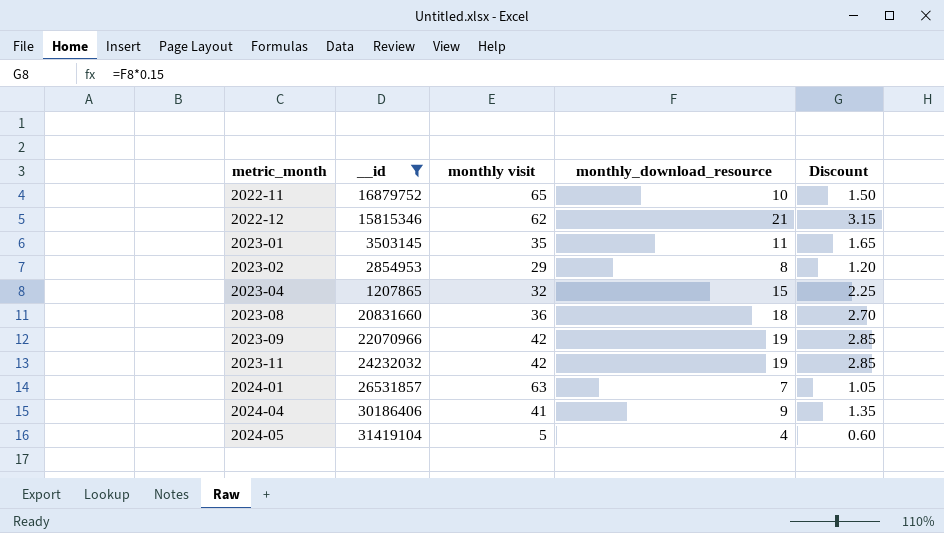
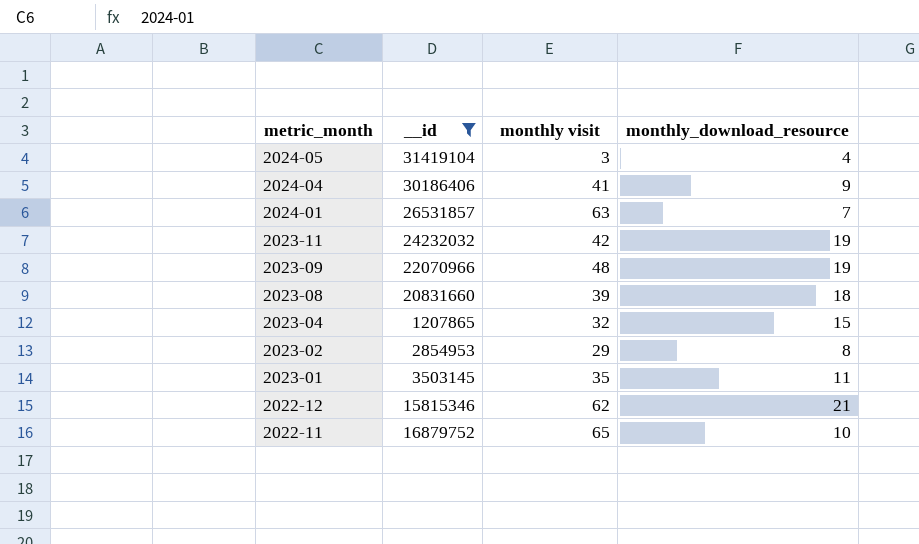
row order: metric_month ascending -> metric_month descending
column Discount | formula: [monthly_download_resource] * 0.15 -> none
2024-05 | monthly visit: 5 -> 3
2023-09 | monthly visit: 42 -> 48
2023-08 | monthly visit: 36 -> 39

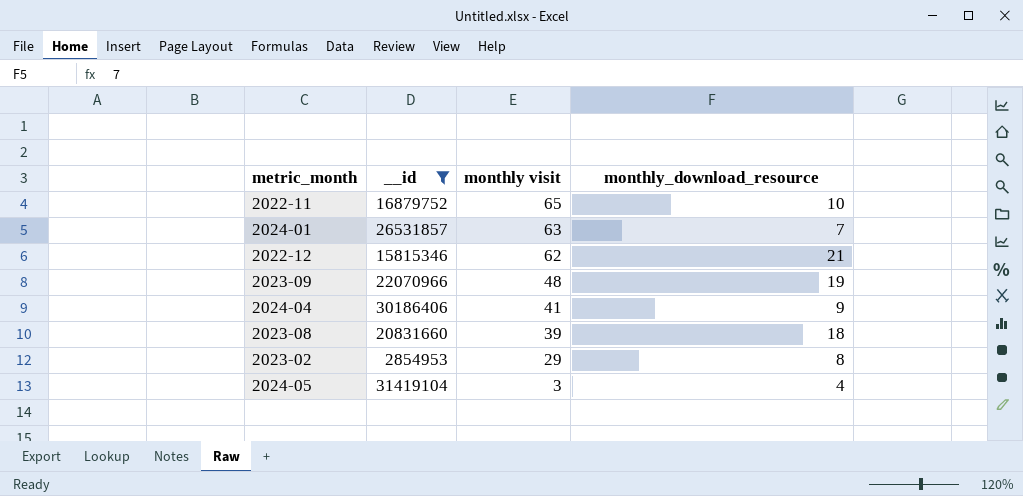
row order: metric_month descending -> monthly visit descending
row 2023-11: 24232032 | 42 | 19 -> none
row 2023-04: 1207865 | 32 | 15 -> none
row 2023-01: 3503145 | 35 | 11 -> none

